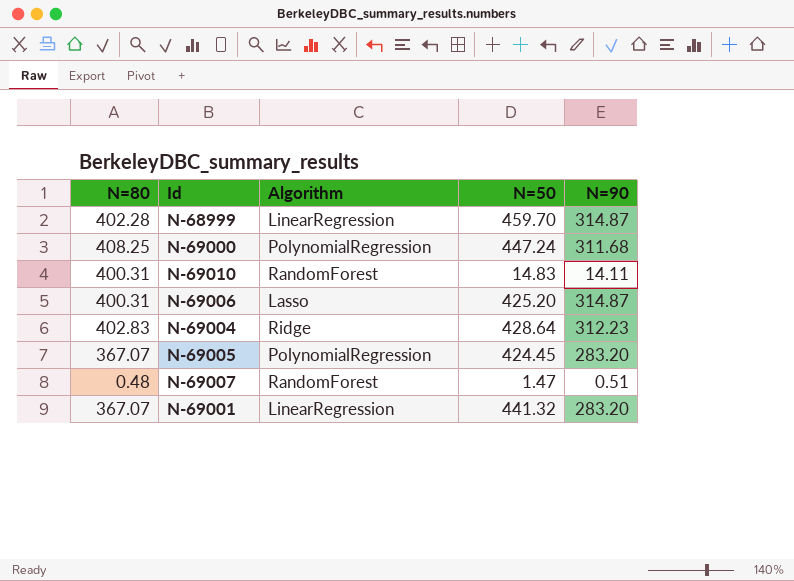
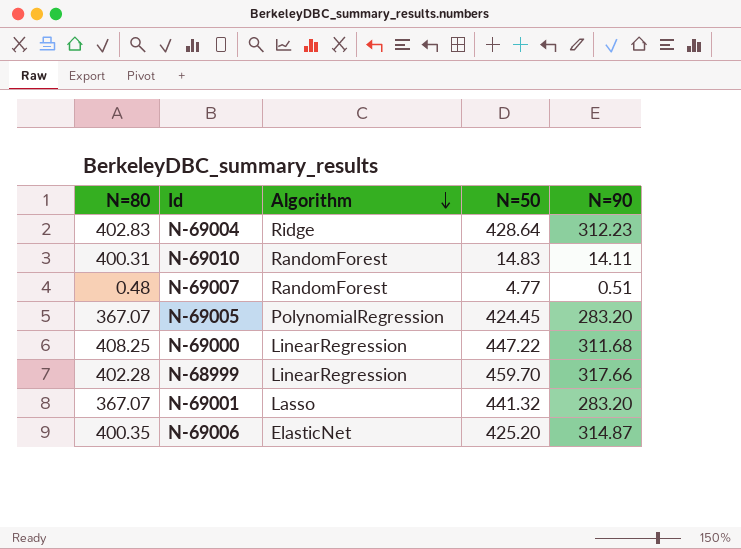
row order: none -> Algorithm descending
N-69007 | N=50: 1.47 -> 4.77
N-69000 | Algorithm: PolynomialRegression -> LinearRegression
N-69000 | N=50: 447.24 -> 447.22
N-68999 | N=90: 314.87 -> 317.66
N-69001 | Algorithm: LinearRegression -> Lasso
N-69006 | N=80: 400.31 -> 400.35
N-69006 | Algorithm: Lasso -> ElasticNet

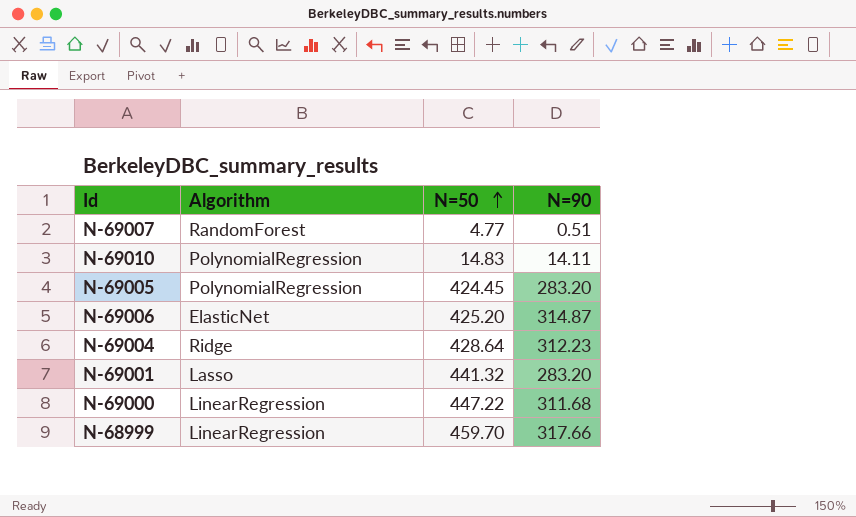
row order: Algorithm descending -> N=50 ascending
column N=80 | position: 1 -> none
N-69010 | Algorithm: RandomForest -> PolynomialRegression

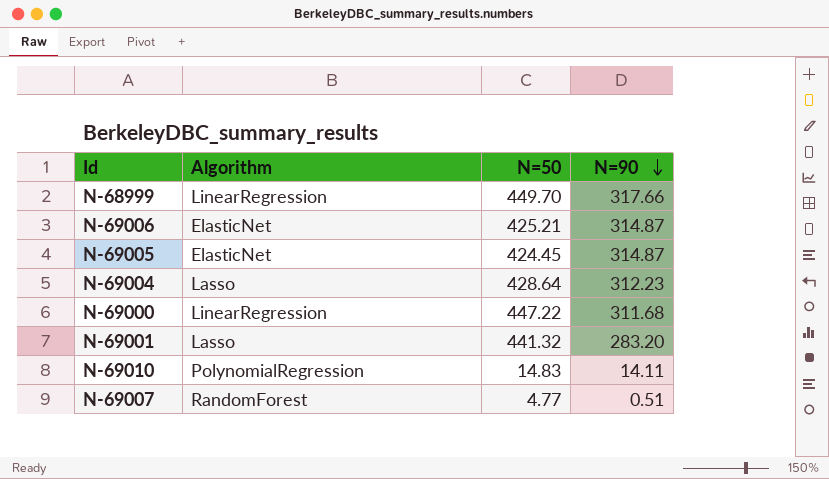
row order: N=50 ascending -> N=90 descending
N-68999 | N=50: 459.70 -> 449.70
N-69006 | N=50: 425.20 -> 425.21
N-69005 | Algorithm: PolynomialRegression -> ElasticNet
N-69005 | N=90: 283.20 -> 314.87
N-69004 | Algorithm: Ridge -> Lasso

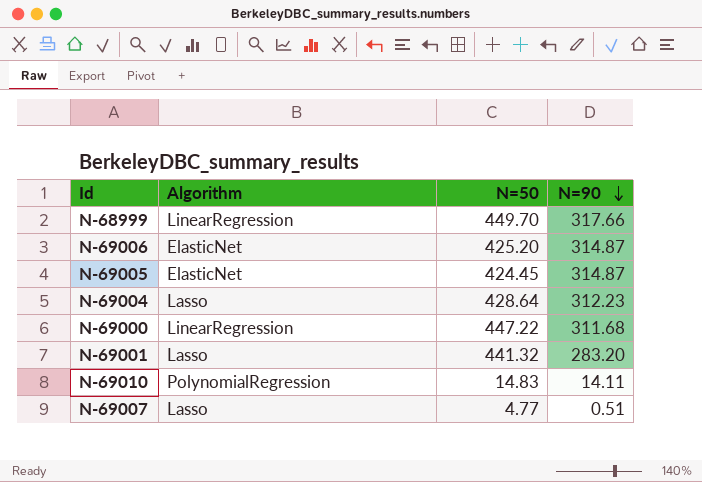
N-69006 | N=50: 425.21 -> 425.20
N-69007 | Algorithm: RandomForest -> Lasso

